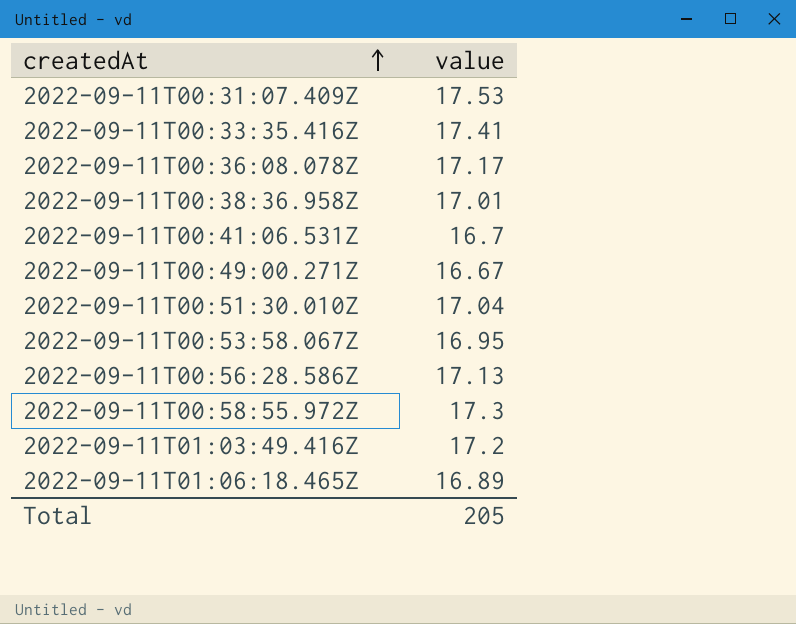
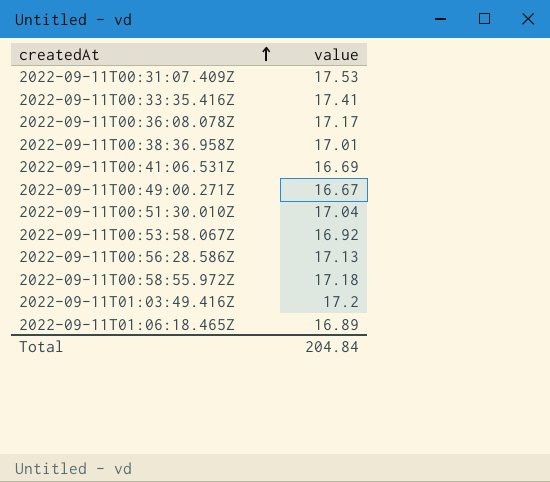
2022-09-11T00:41:06.531Z | value: 16.7 -> 16.69
2022-09-11T00:53:58.067Z | value: 16.95 -> 16.92
2022-09-11T00:58:55.972Z | value: 17.3 -> 17.18
Total | value: 205 -> 204.84

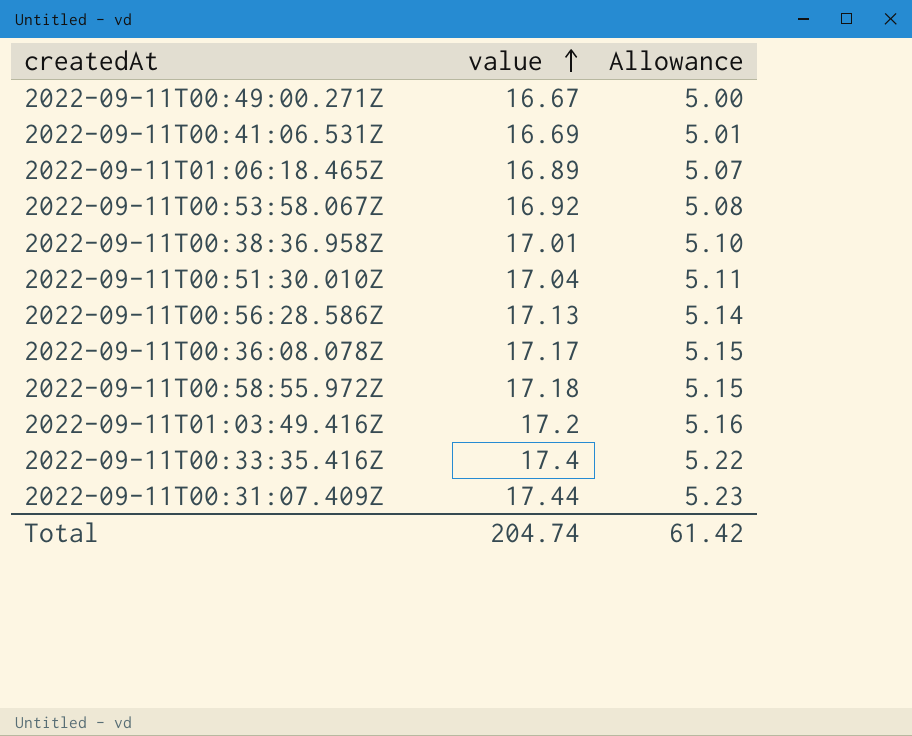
row order: createdAt ascending -> value ascending
column Allowance | formula: none -> [value] * 0.3
2022-09-11T00:33:35.416Z | value: 17.41 -> 17.4
2022-09-11T00:31:07.409Z | value: 17.53 -> 17.44
Total | value: 204.84 -> 204.74

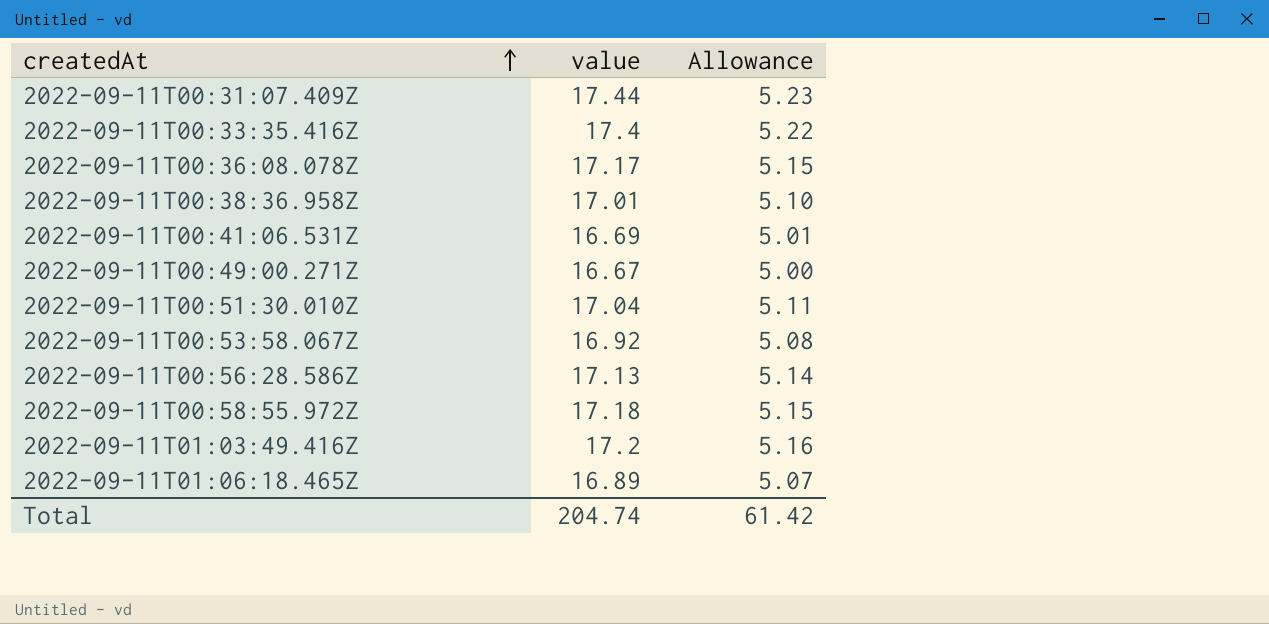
row order: value ascending -> createdAt ascending

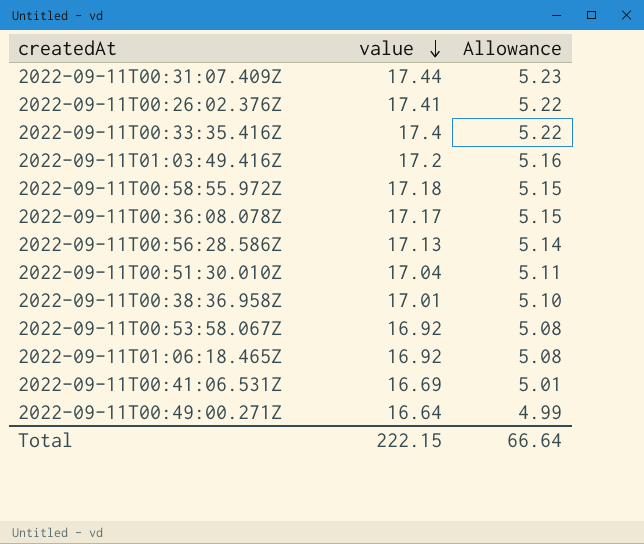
row order: createdAt ascending -> value descending
row 2022-09-11T00:26:02.376Z: none -> 17.41 | 5.22
2022-09-11T01:06:18.465Z | value: 16.89 -> 16.92
2022-09-11T01:06:18.465Z | Allowance: 5.07 -> 5.08
2022-09-11T00:49:00.271Z | value: 16.67 -> 16.64
2022-09-11T00:49:00.271Z | Allowance: 5.00 -> 4.99
Total | value: 204.74 -> 222.15
Total | Allowance: 61.42 -> 66.64

